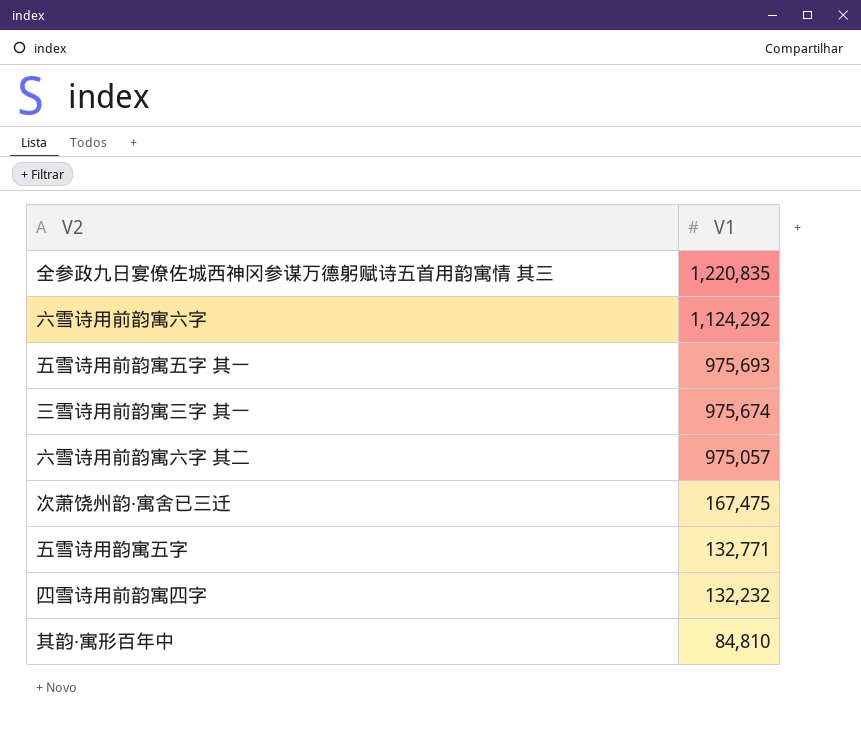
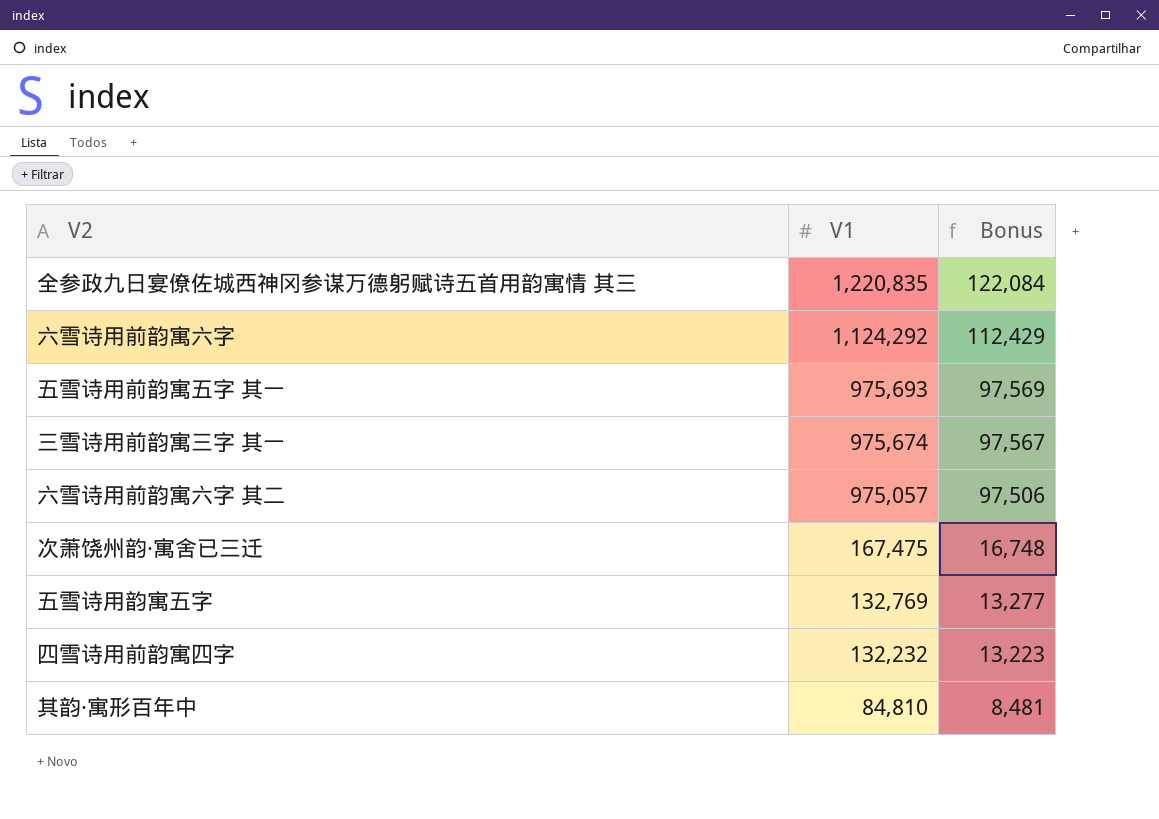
column Bonus | formula: none -> [V1] * 0.1
五雪诗用韵寓五字 | V1: 132,771 -> 132,769

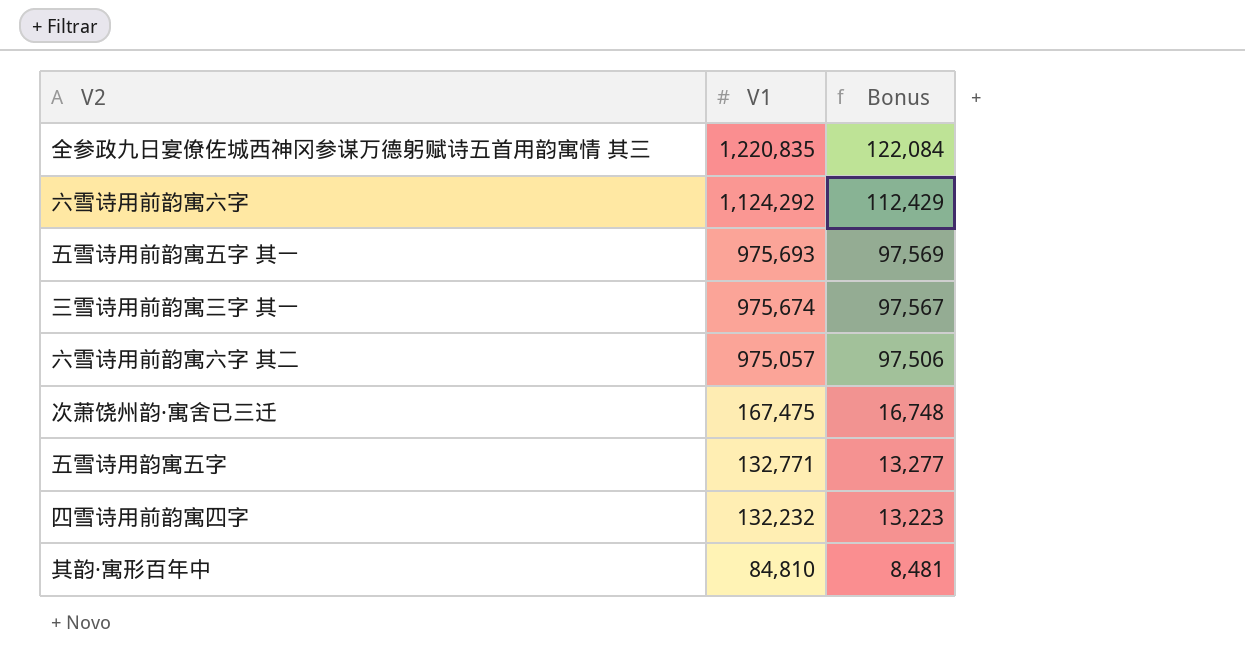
五雪诗用韵寓五字 | V1: 132,769 -> 132,771

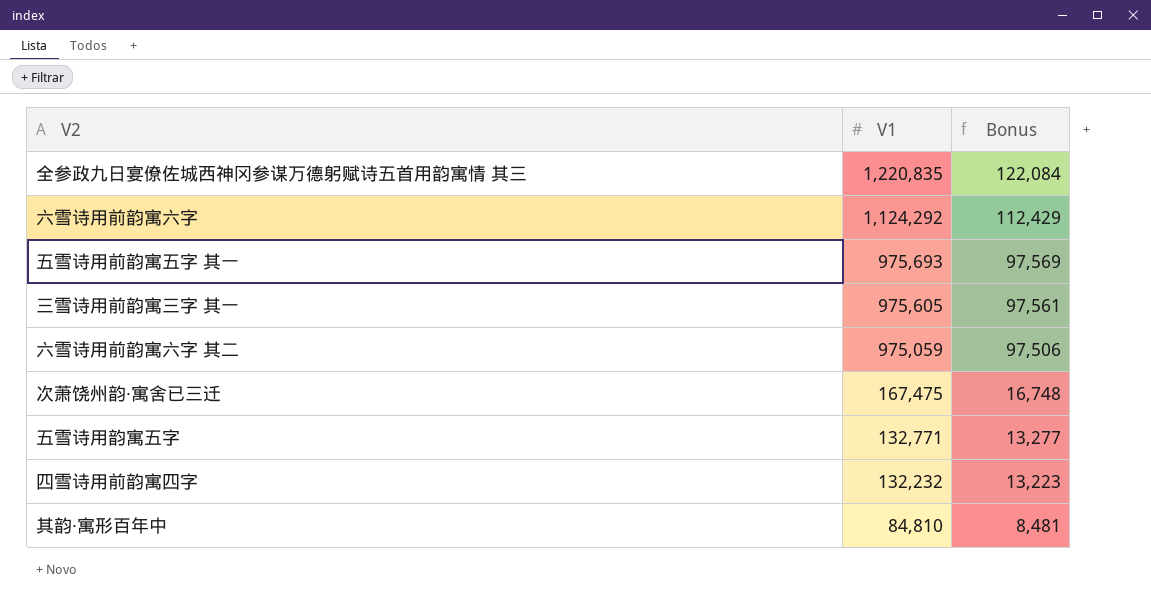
三雪诗用前韵寓三字 其一 | V1: 975,674 -> 975,605
三雪诗用前韵寓三字 其一 | Bonus: 97,567 -> 97,561
六雪诗用前韵寓六字 其二 | V1: 975,057 -> 975,059

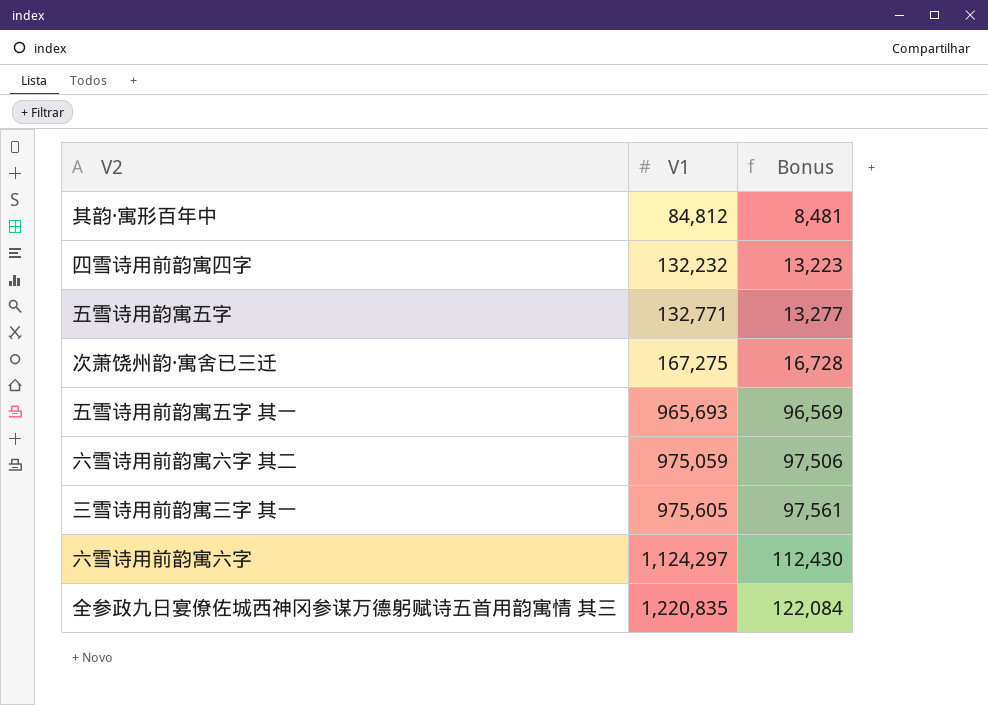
row order: V1 descending -> V1 ascending
其韵·寓形百年中 | V1: 84,810 -> 84,812
次萧饶州韵·寓舍已三迁 | V1: 167,475 -> 167,275
次萧饶州韵·寓舍已三迁 | Bonus: 16,748 -> 16,728
五雪诗用前韵寓五字 其一 | V1: 975,693 -> 965,693
五雪诗用前韵寓五字 其一 | Bonus: 97,569 -> 96,569
六雪诗用前韵寓六字 | V1: 1,124,292 -> 1,124,297
六雪诗用前韵寓六字 | Bonus: 112,429 -> 112,430

